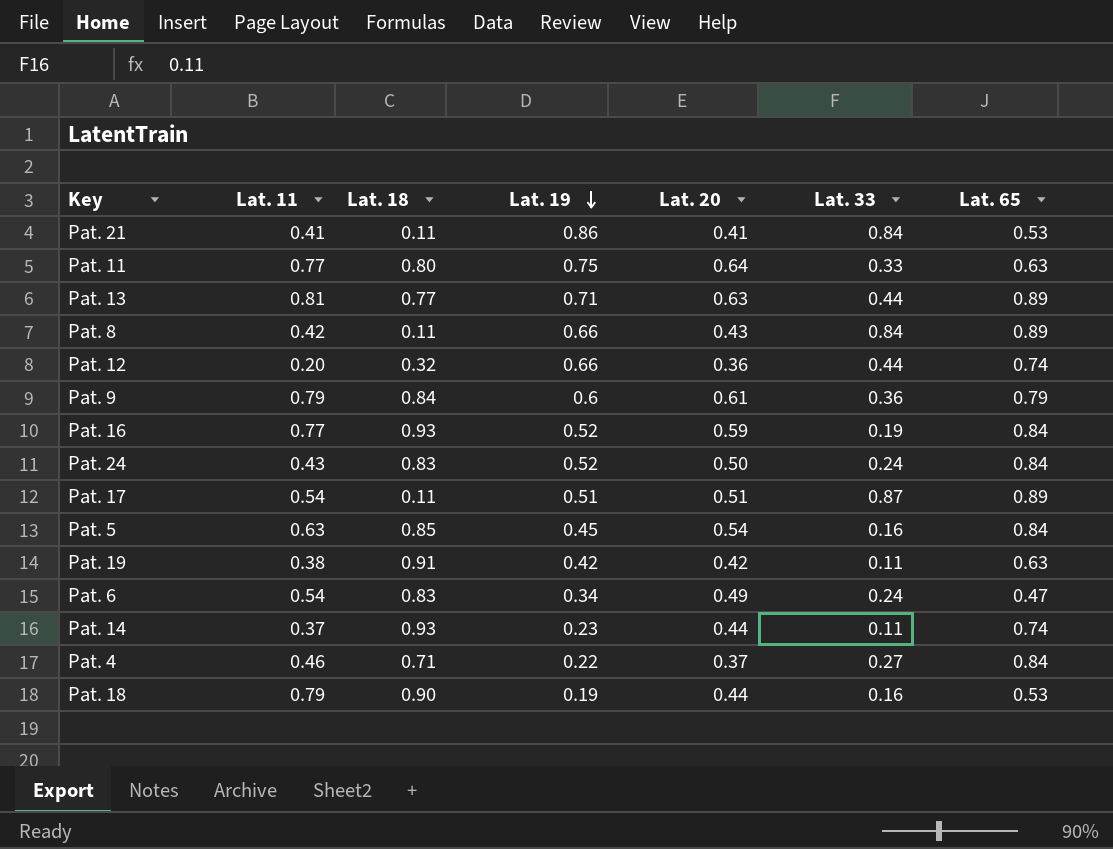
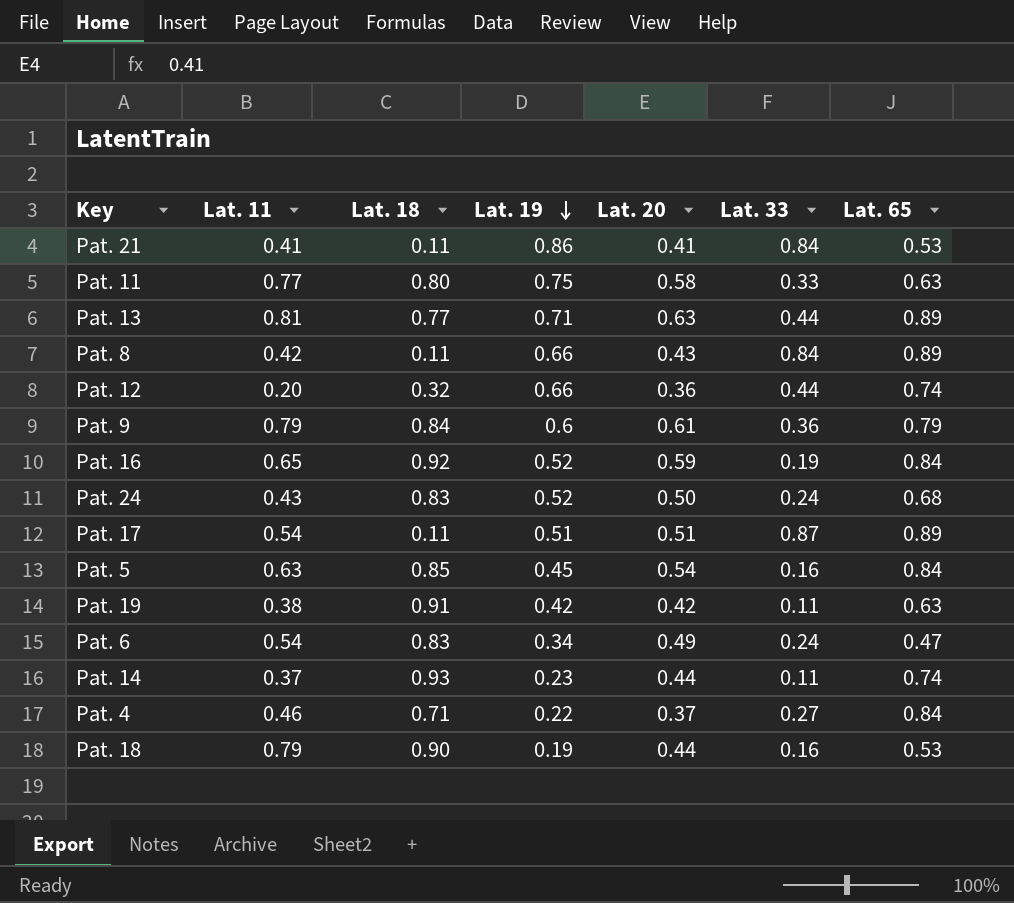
Pat. 11 | Lat. 20: 0.64 -> 0.58
Pat. 16 | Lat. 11: 0.77 -> 0.65
Pat. 16 | Lat. 18: 0.93 -> 0.92
Pat. 24 | Lat. 65: 0.84 -> 0.68

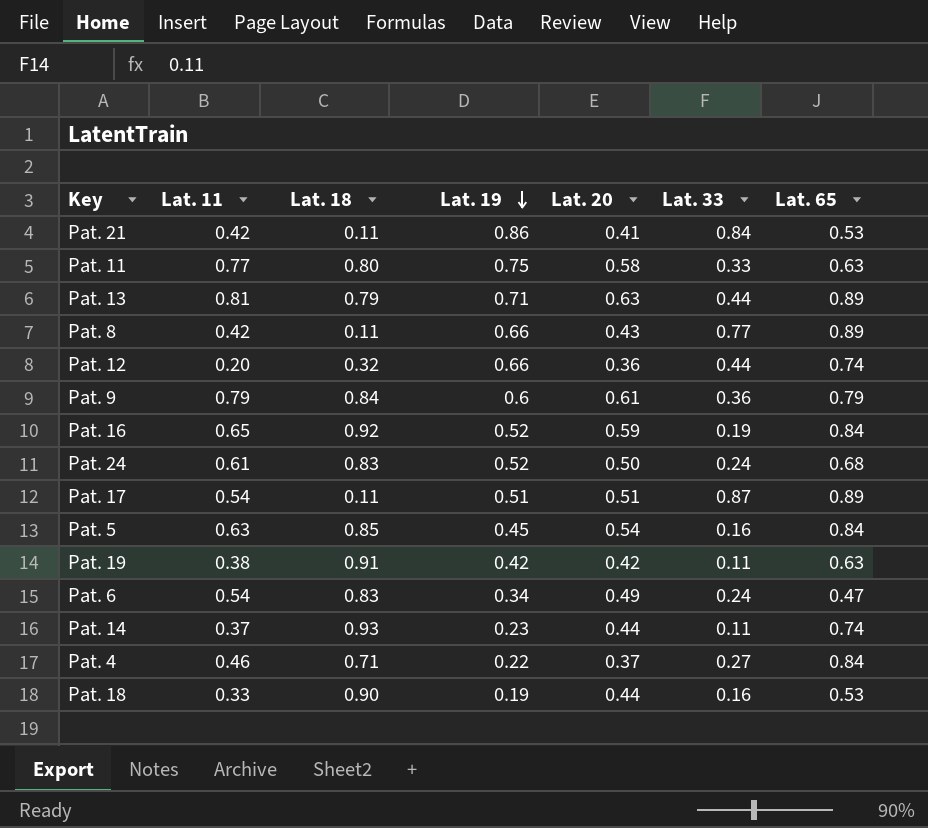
Pat. 21 | Lat. 11: 0.41 -> 0.42
Pat. 13 | Lat. 18: 0.77 -> 0.79
Pat. 8 | Lat. 33: 0.84 -> 0.77
Pat. 24 | Lat. 11: 0.43 -> 0.61
Pat. 18 | Lat. 11: 0.79 -> 0.33

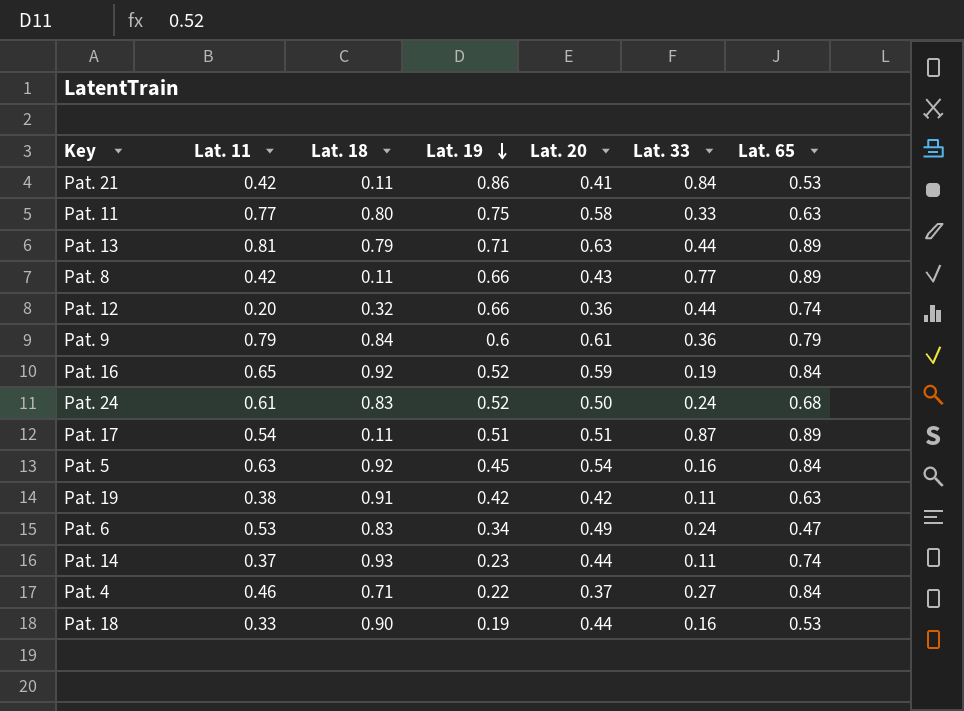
Pat. 5 | Lat. 18: 0.85 -> 0.92
Pat. 6 | Lat. 11: 0.54 -> 0.53

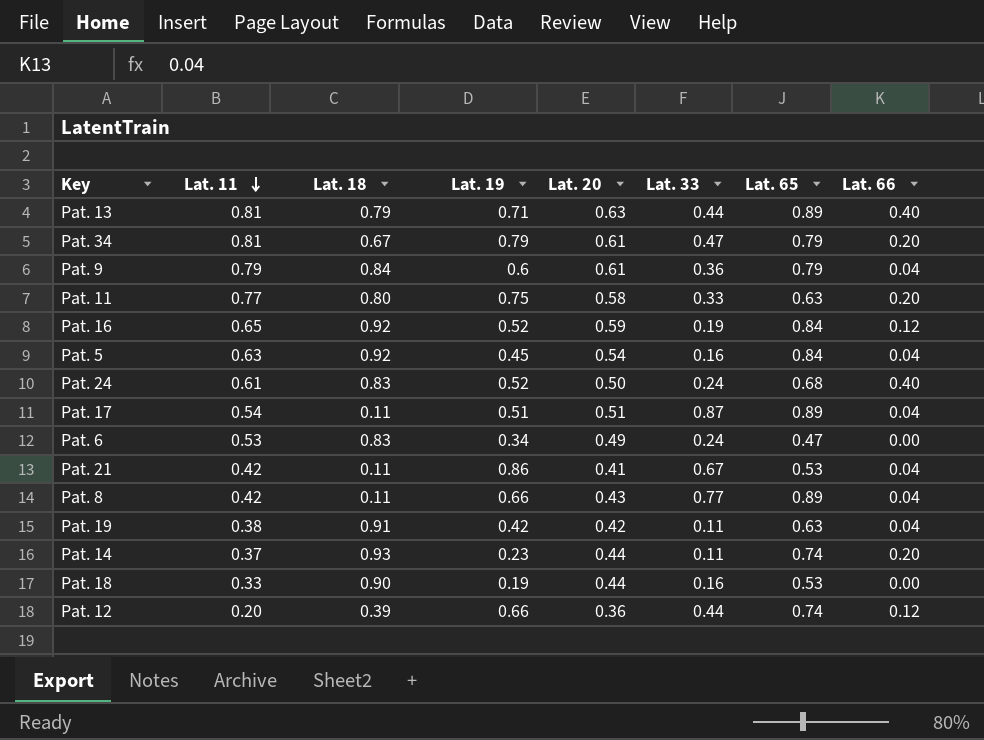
row order: Lat. 19 descending -> Lat. 11 descending
column Lat. 66 | position: none -> 8
row Pat. 4: 0.46 | 0.71 | 0.22 | 0.37 | 0.27 | 0.84 -> none
row Pat. 34: none -> 0.81 | 0.67 | 0.79 | 0.61 | 0.47 | 0.79 | 0.20
Pat. 21 | Lat. 33: 0.84 -> 0.67
Pat. 12 | Lat. 18: 0.32 -> 0.39

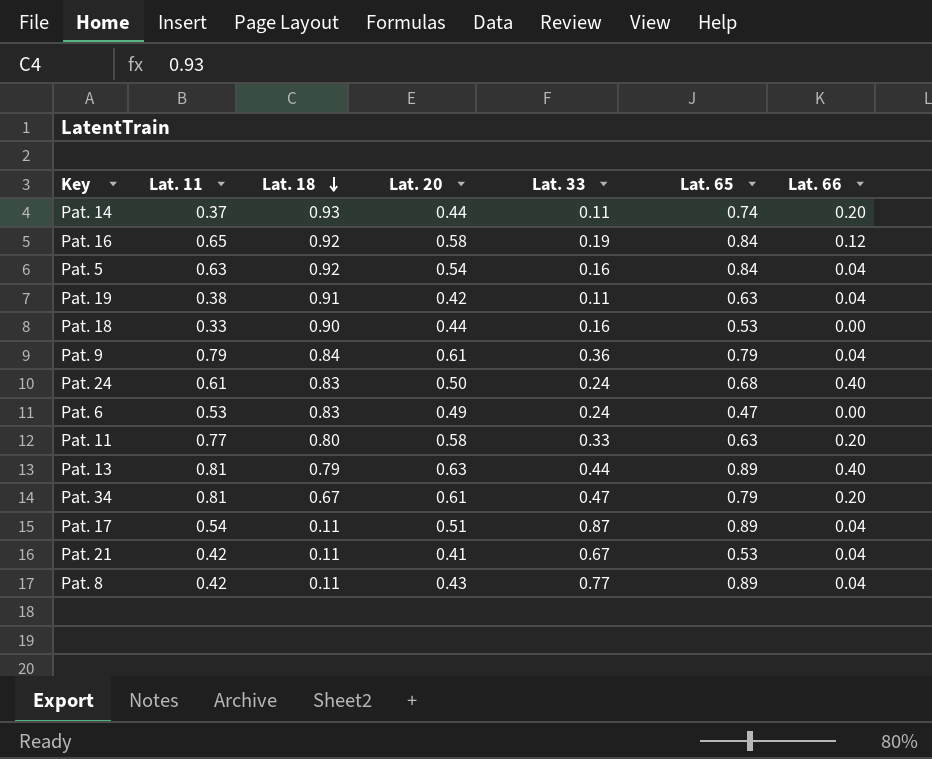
row order: Lat. 11 descending -> Lat. 18 descending
column Lat. 19 | position: 4 -> none
row Pat. 12: 0.20 | 0.39 | 0.66 | 0.36 | 0.44 | 0.74 | 0.12 -> none
Pat. 16 | Lat. 20: 0.59 -> 0.58

